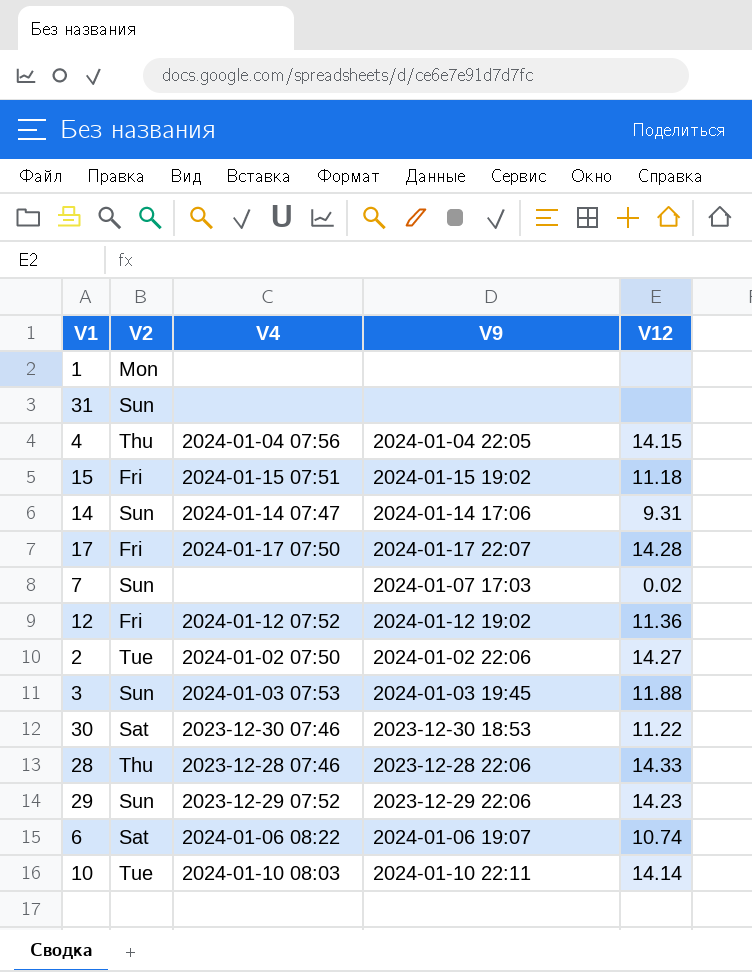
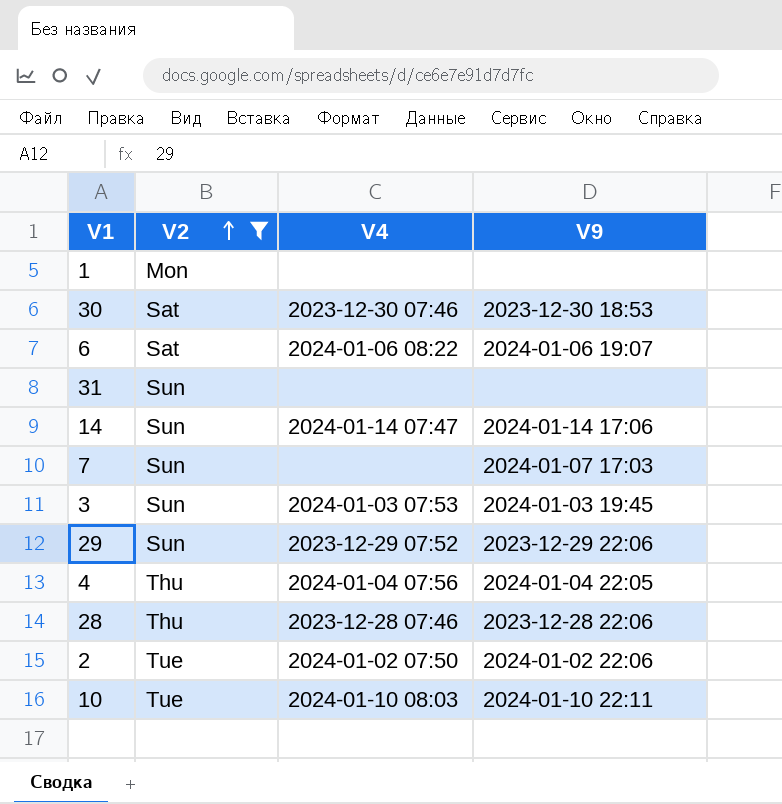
filter: none -> V2 != Fri
row order: none -> V2 ascending
column V12 | position: 5 -> none

